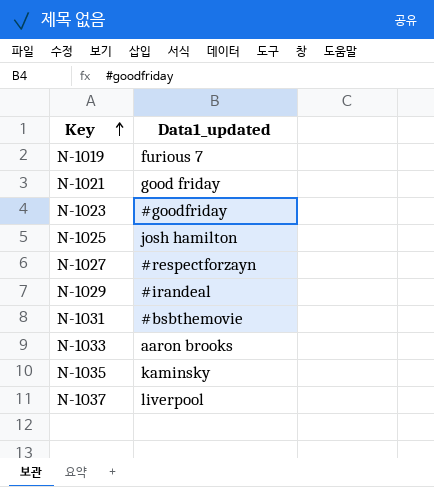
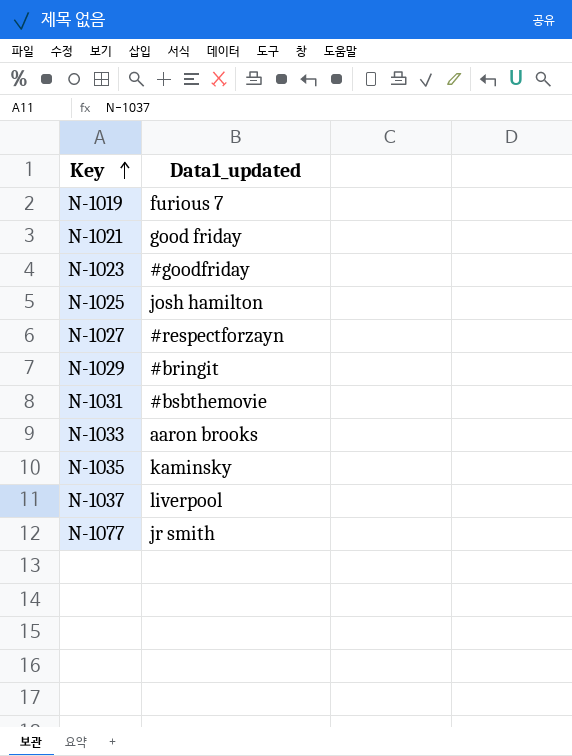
N-1029 | Data1_updated: #irandeal -> #bringit
row N-1077: none -> jr smith

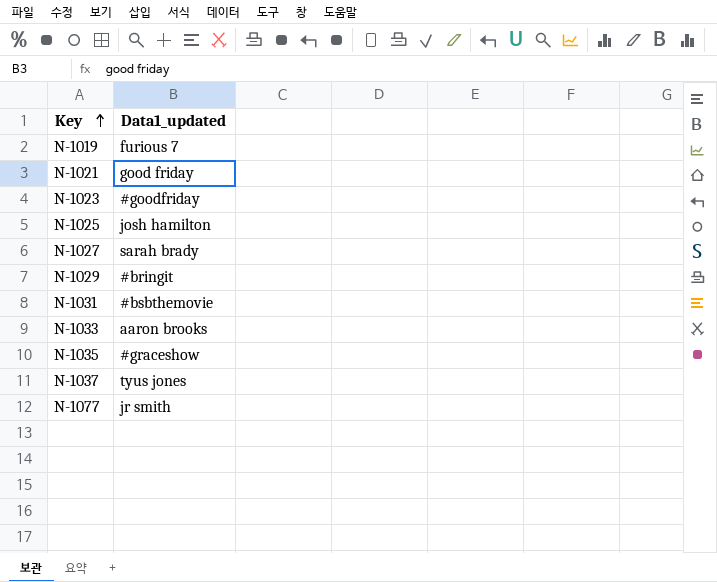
N-1027 | Data1_updated: #respectforzayn -> sarah brady
N-1035 | Data1_updated: kaminsky -> #graceshow
N-1037 | Data1_updated: liverpool -> tyus jones

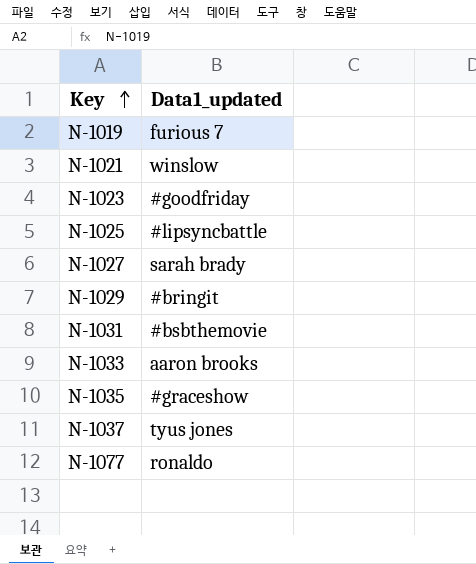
N-1021 | Data1_updated: good friday -> winslow
N-1025 | Data1_updated: josh hamilton -> #lipsyncbattle
N-1077 | Data1_updated: jr smith -> ronaldo

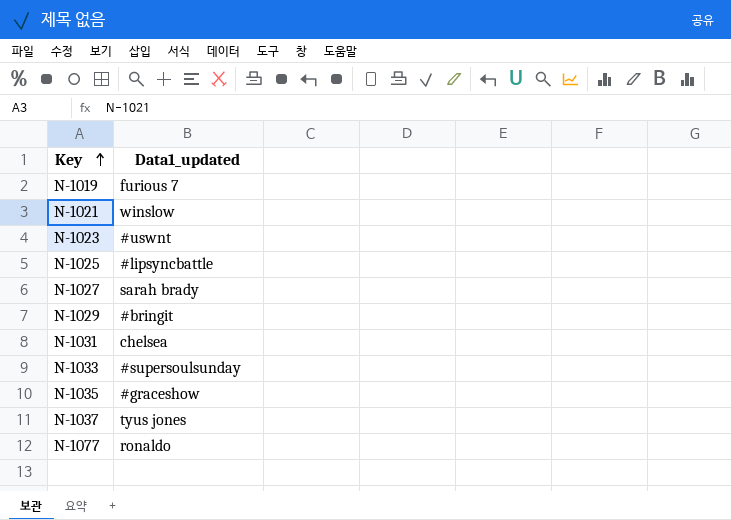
N-1023 | Data1_updated: #goodfriday -> #uswnt
N-1031 | Data1_updated: #bsbthemovie -> chelsea
N-1033 | Data1_updated: aaron brooks -> #supersoulsunday

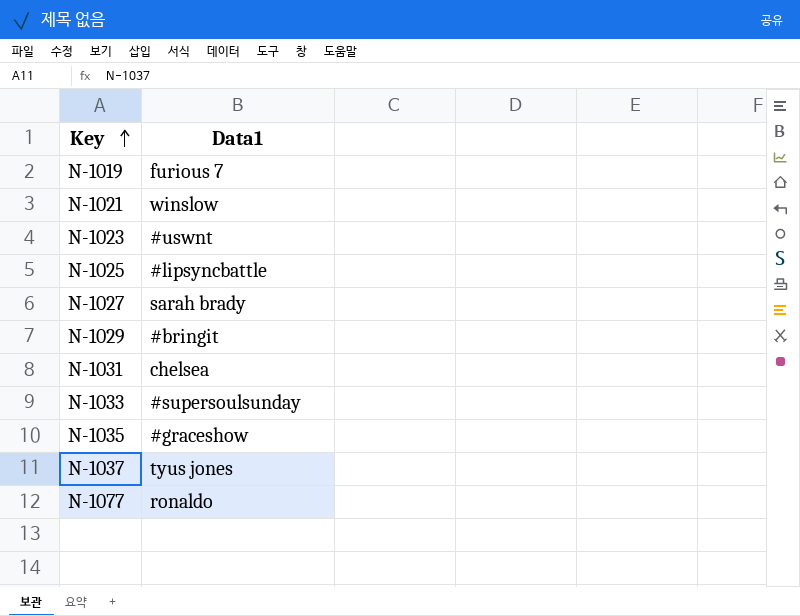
column name: Data1_updated -> Data1

